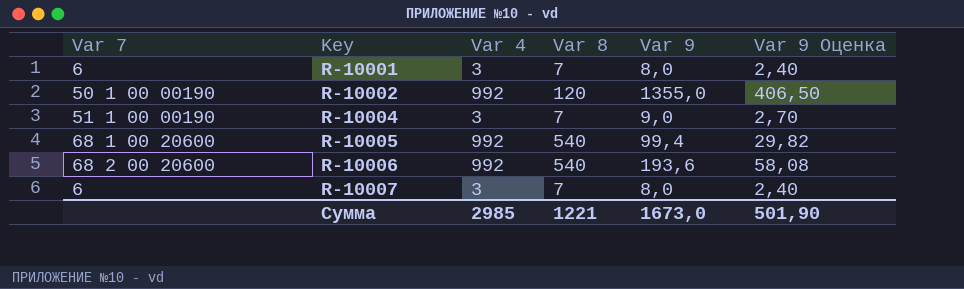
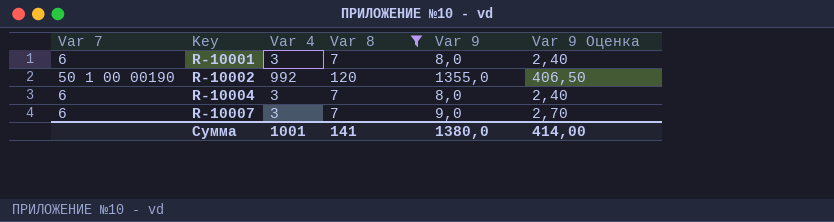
filter: none -> Var 8 != 540
R-10004 | Var 7: 51 1 00 00190 -> 6
R-10004 | Var 9: 9,0 -> 8,0
R-10004 | Var 9 Оценка: 2,70 -> 2,40
R-10007 | Var 9: 8,0 -> 9,0
R-10007 | Var 9 Оценка: 2,40 -> 2,70
Сумма | Var 4: 2985 -> 1001
Сумма | Var 8: 1221 -> 141
Сумма | Var 9: 1673,0 -> 1380,0
Сумма | Var 9 Оценка: 501,90 -> 414,00

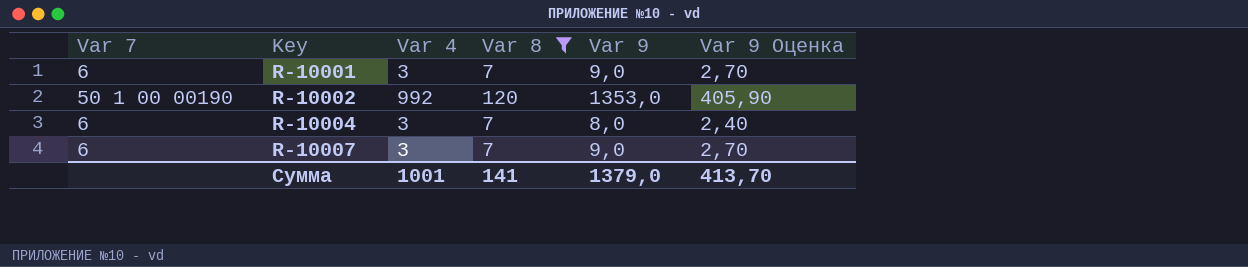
R-10001 | Var 9: 8,0 -> 9,0
R-10001 | Var 9 Оценка: 2,40 -> 2,70
R-10002 | Var 9: 1355,0 -> 1353,0
R-10002 | Var 9 Оценка: 406,50 -> 405,90
Сумма | Var 9: 1380,0 -> 1379,0
Сумма | Var 9 Оценка: 414,00 -> 413,70

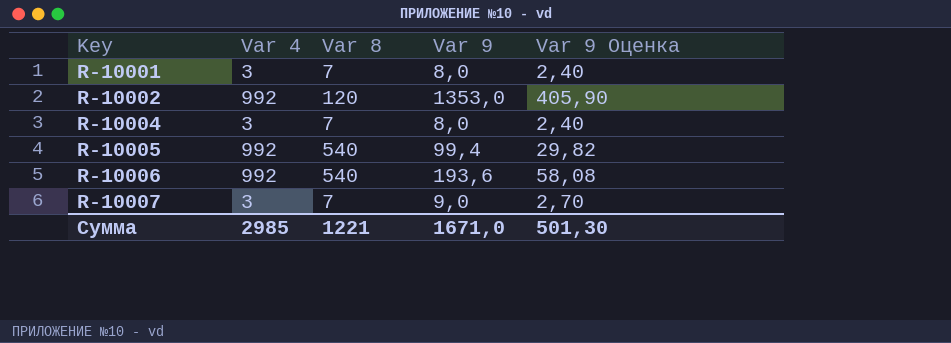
filter: Var 8 != 540 -> none
column Var 7 | position: 1 -> none
R-10001 | Var 9: 9,0 -> 8,0
R-10001 | Var 9 Оценка: 2,70 -> 2,40
Сумма | Var 4: 1001 -> 2985
Сумма | Var 8: 141 -> 1221
Сумма | Var 9: 1379,0 -> 1671,0
Сумма | Var 9 Оценка: 413,70 -> 501,30

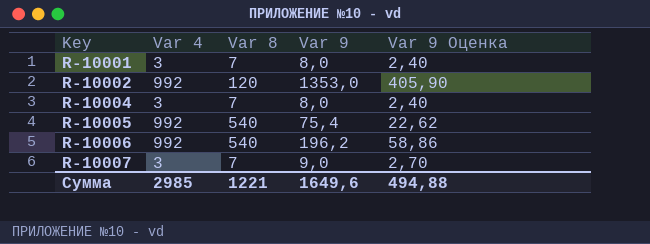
R-10005 | Var 9: 99,4 -> 75,4
R-10005 | Var 9 Оценка: 29,82 -> 22,62
R-10006 | Var 9: 193,6 -> 196,2
R-10006 | Var 9 Оценка: 58,08 -> 58,86
Сумма | Var 9: 1671,0 -> 1649,6
Сумма | Var 9 Оценка: 501,30 -> 494,88

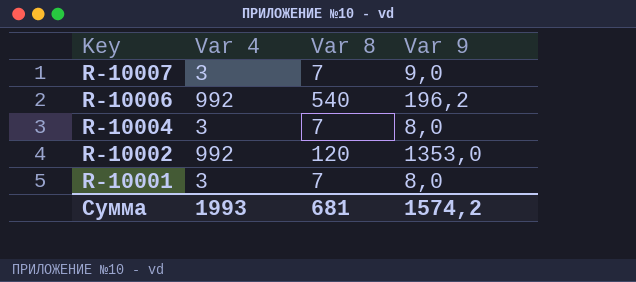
row order: Key ascending -> Key descending
column Var 9 Оценка | formula: [Var 9] * 0,3 -> none
row R-10005: 992 | 540 | 75,4 | 22,62 -> none
Сумма | Var 4: 2985 -> 1993
Сумма | Var 8: 1221 -> 681
Сумма | Var 9: 1649,6 -> 1574,2

